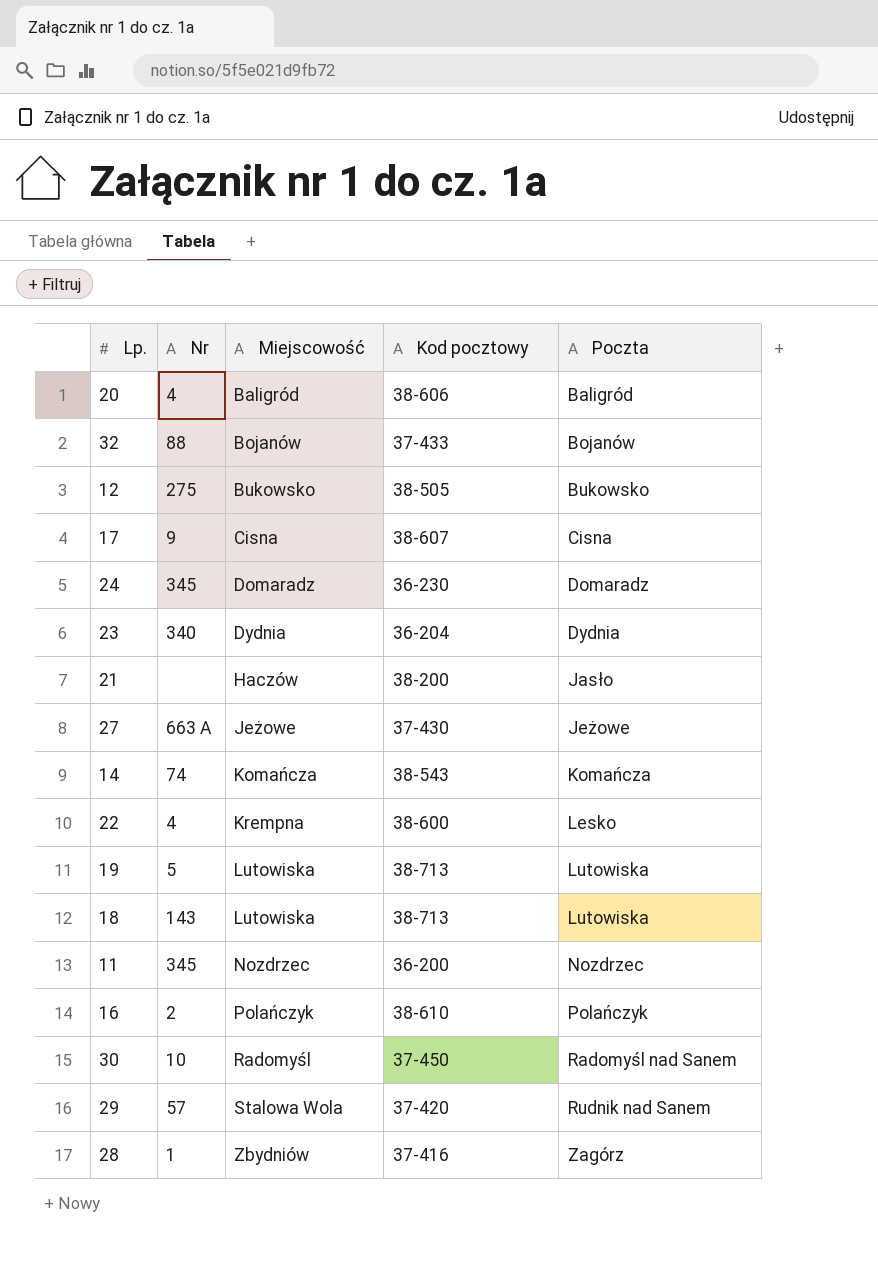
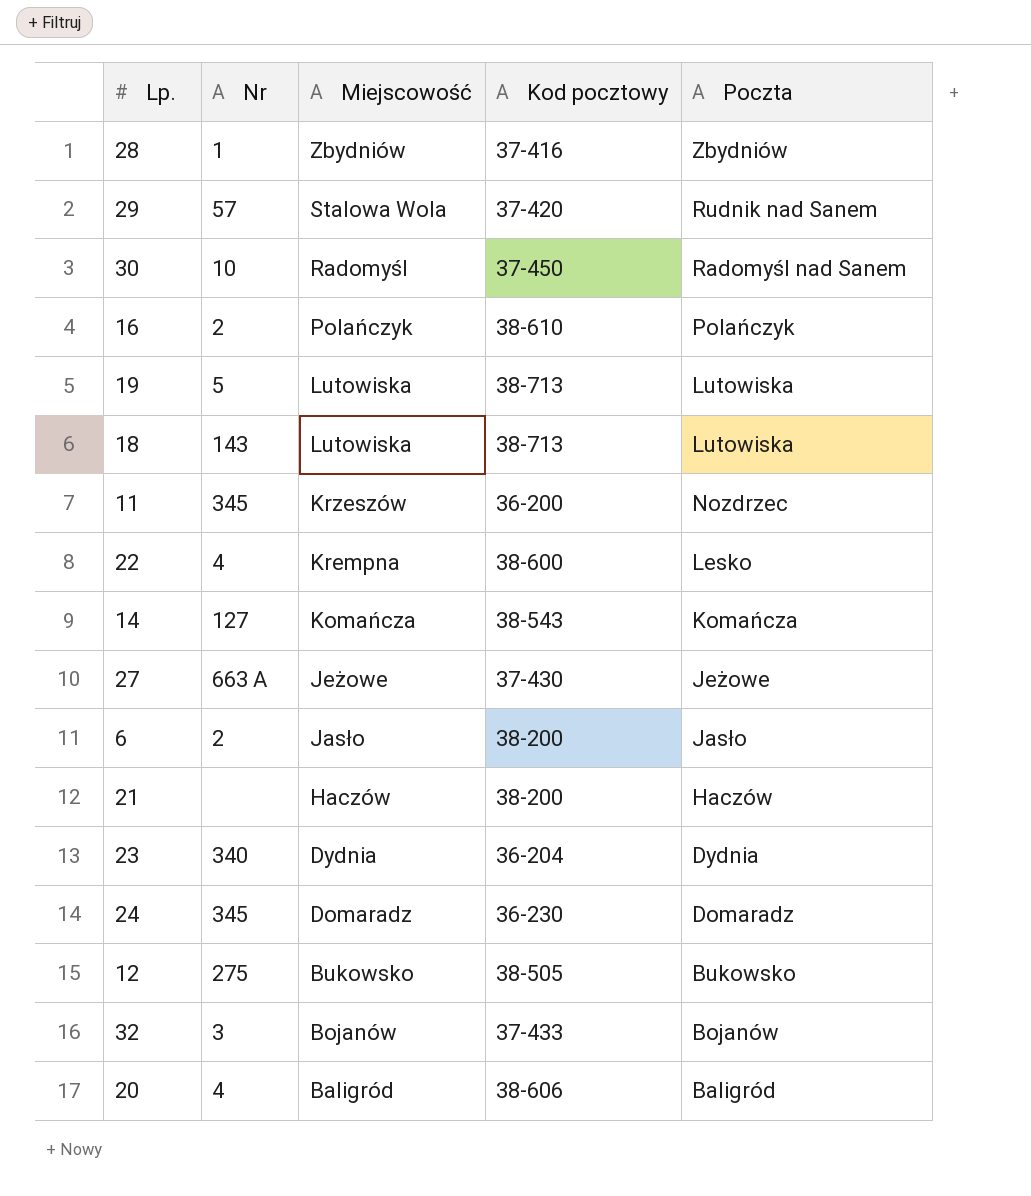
row order: Miejscowość ascending -> Miejscowość descending
row 17: 9 | Cisna | 38-607 | Cisna -> none
28 | Poczta: Zagórz -> Zbydniów
11 | Miejscowość: Nozdrzec -> Krzeszów
14 | Nr: 74 -> 127
row 6: none -> 2 | Jasło | 38-200 | Jasło
21 | Poczta: Jasło -> Haczów
32 | Nr: 88 -> 3

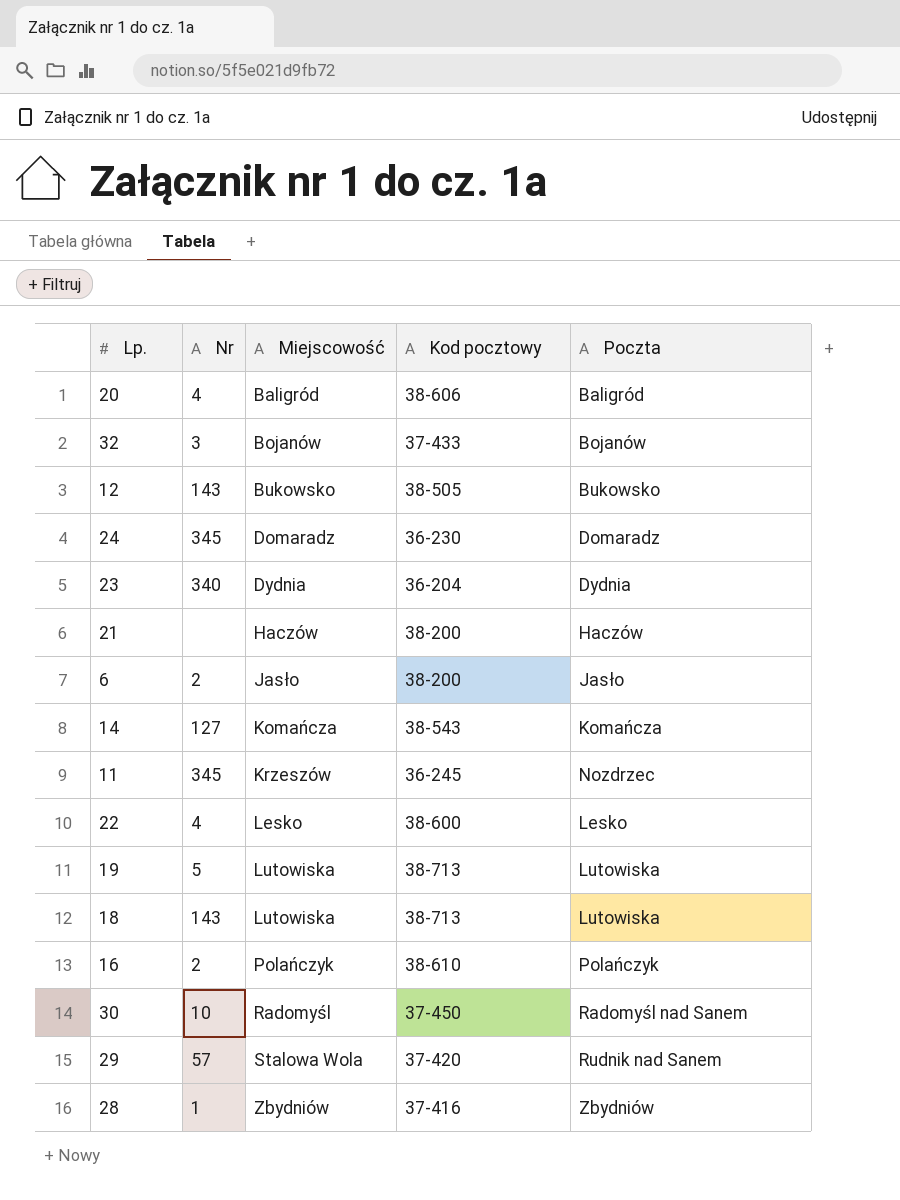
row order: Miejscowość descending -> Miejscowość ascending
row 27: 663 A | Jeżowe | 37-430 | Jeżowe -> none
12 | Nr: 275 -> 143
11 | Kod pocztowy: 36-200 -> 36-245
22 | Miejscowość: Krempna -> Lesko

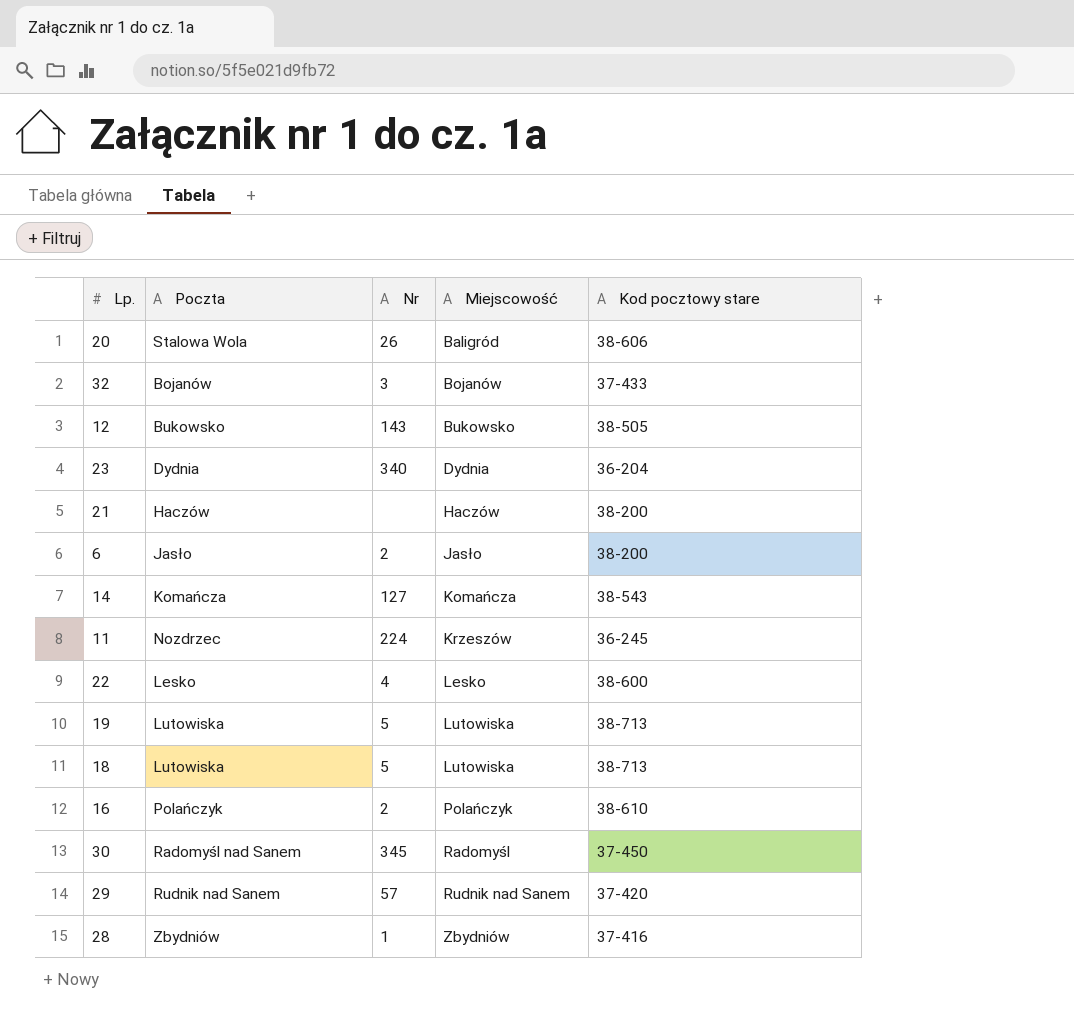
column Poczta | position: 5 -> 2
column name: Kod pocztowy -> Kod pocztowy stare
row 24: 345 | Domaradz | 36-230 | Domaradz -> none
20 | Poczta: Baligród -> Stalowa Wola
20 | Nr: 4 -> 26
11 | Nr: 345 -> 224
18 | Nr: 143 -> 5
30 | Nr: 10 -> 345
29 | Miejscowość: Stalowa Wola -> Rudnik nad Sanem

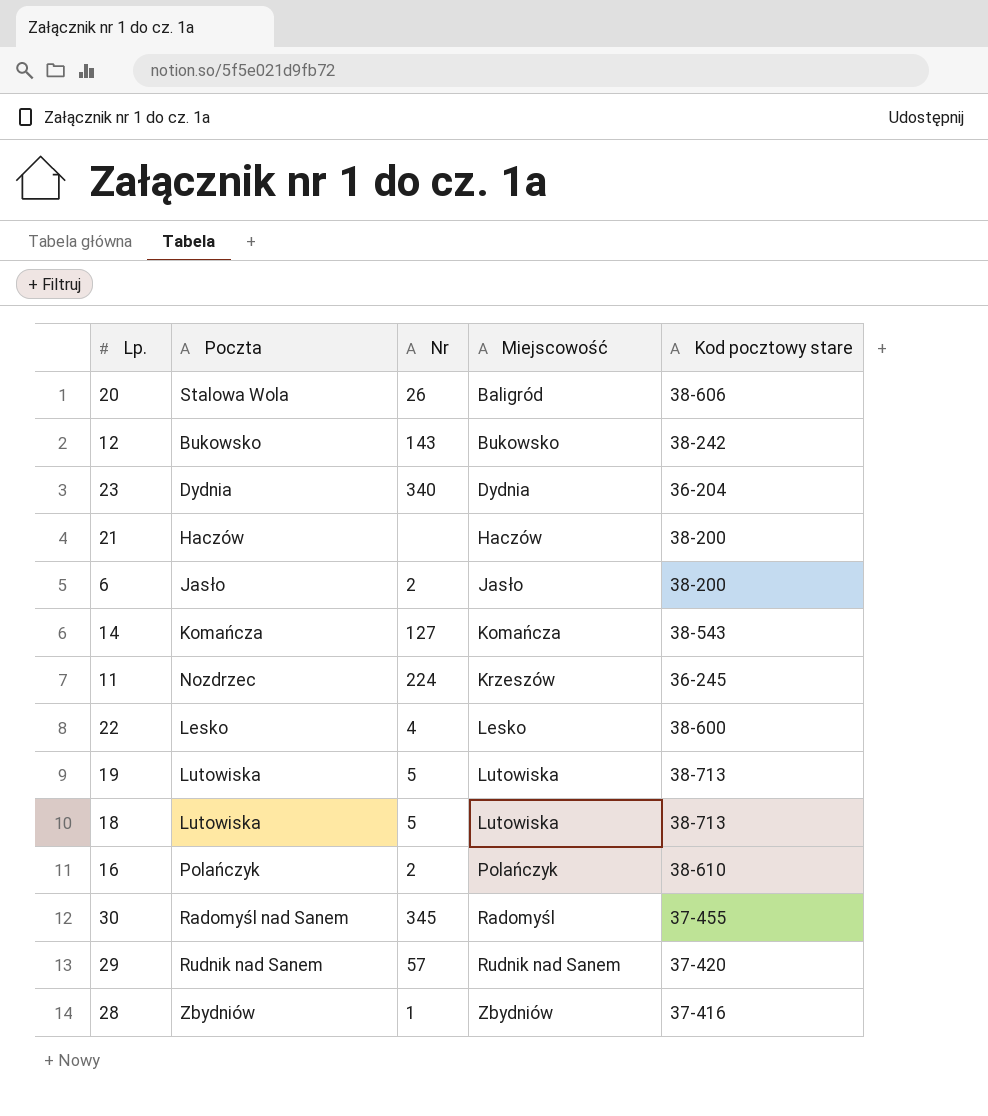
row 32: Bojanów | 3 | Bojanów | 37-433 -> none
12 | Kod pocztowy stare: 38-505 -> 38-242
30 | Kod pocztowy stare: 37-450 -> 37-455

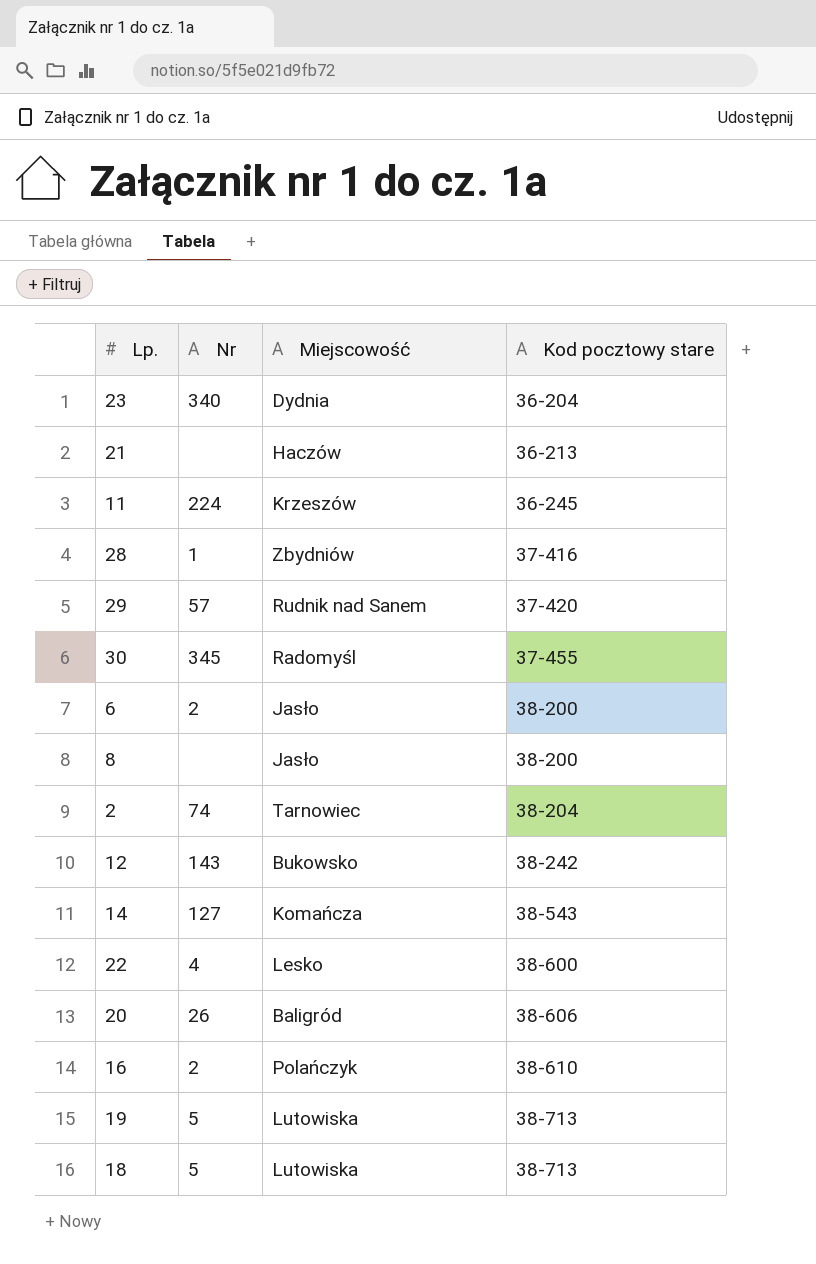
row order: Miejscowość ascending -> Kod pocztowy stare ascending
column Poczta | position: 2 -> none
21 | Kod pocztowy stare: 38-200 -> 36-213
row 8: none -> none | Jasło | 38-200
row 2: none -> 74 | Tarnowiec | 38-204

